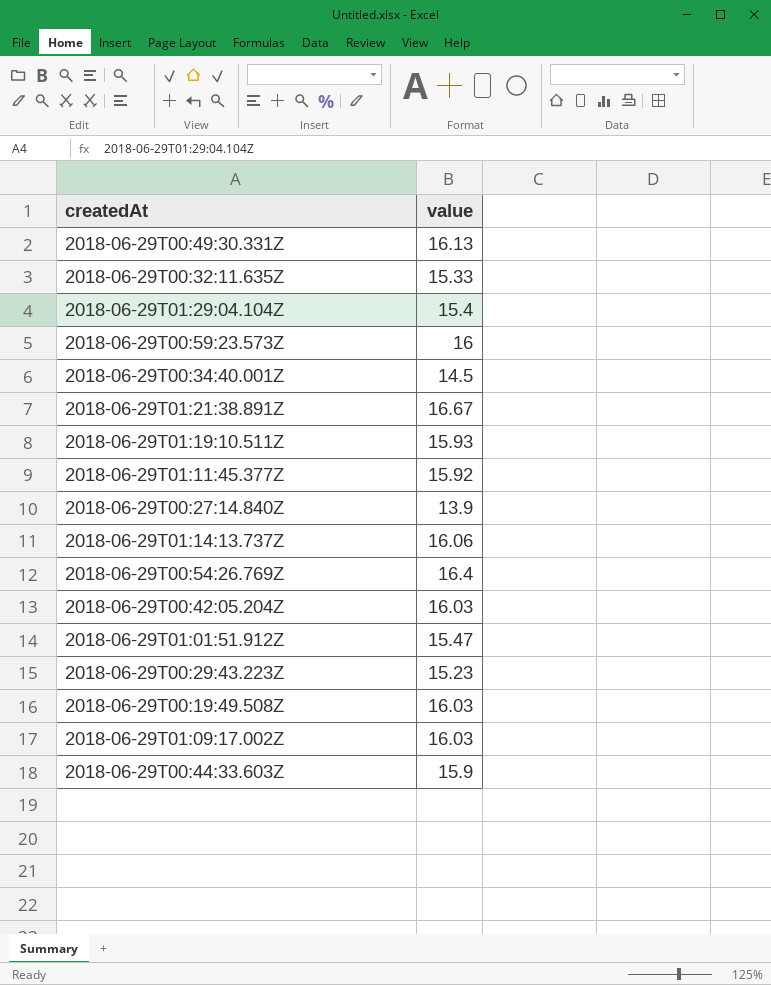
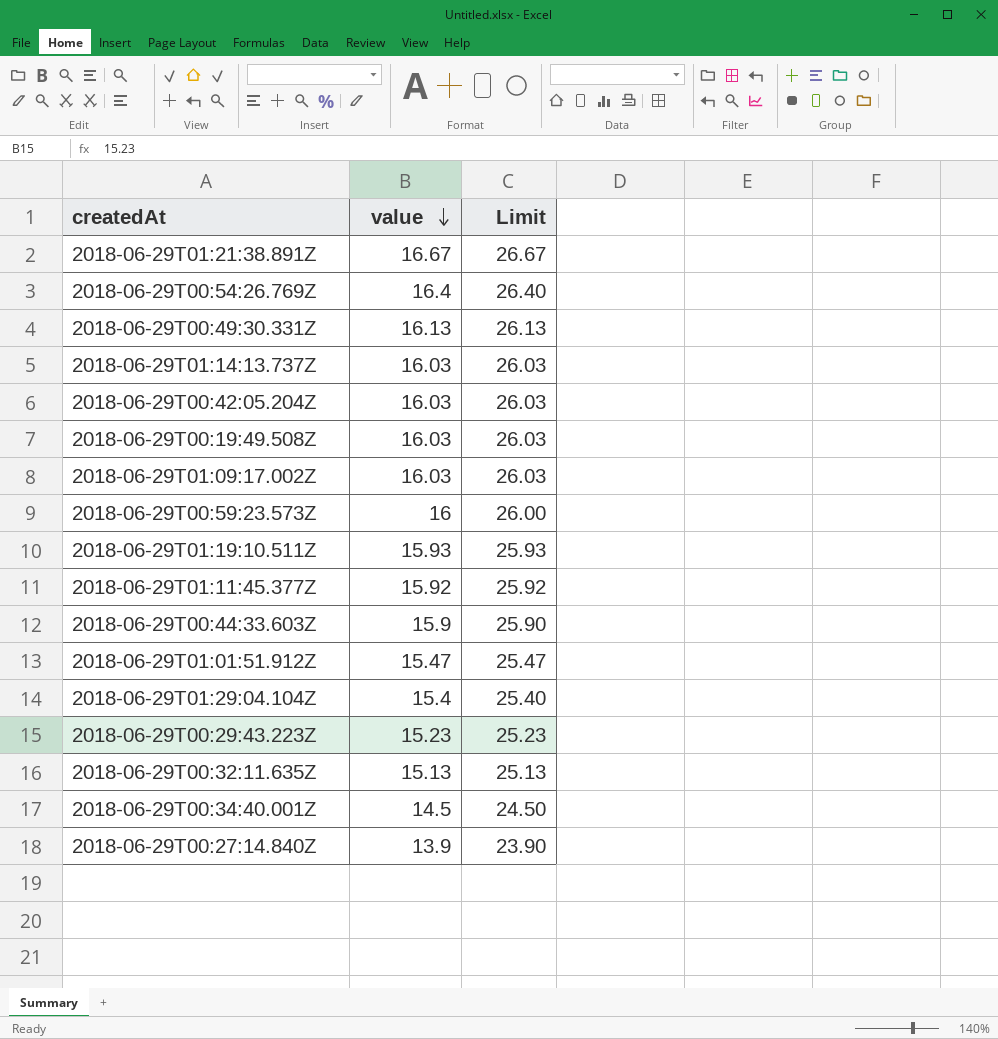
row order: none -> value descending
column Limit | formula: none -> [value] + 10
2018-06-29T01:14:13.737Z | value: 16.06 -> 16.03
2018-06-29T00:32:11.635Z | value: 15.33 -> 15.13

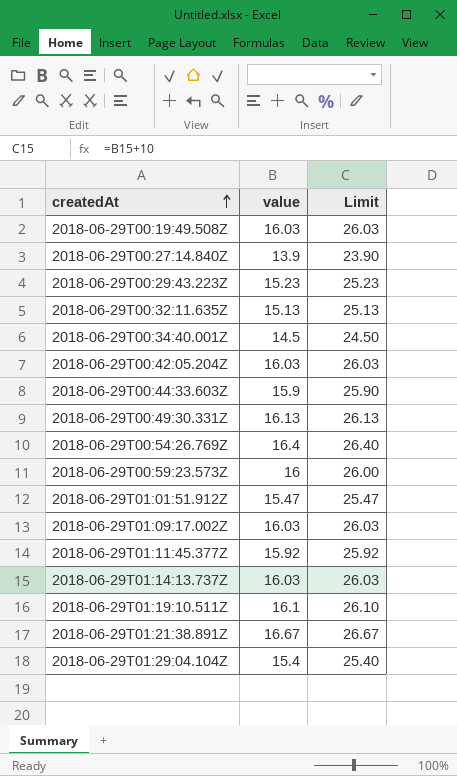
row order: value descending -> createdAt ascending
2018-06-29T01:19:10.511Z | value: 15.93 -> 16.1
2018-06-29T01:19:10.511Z | Limit: 25.93 -> 26.10

